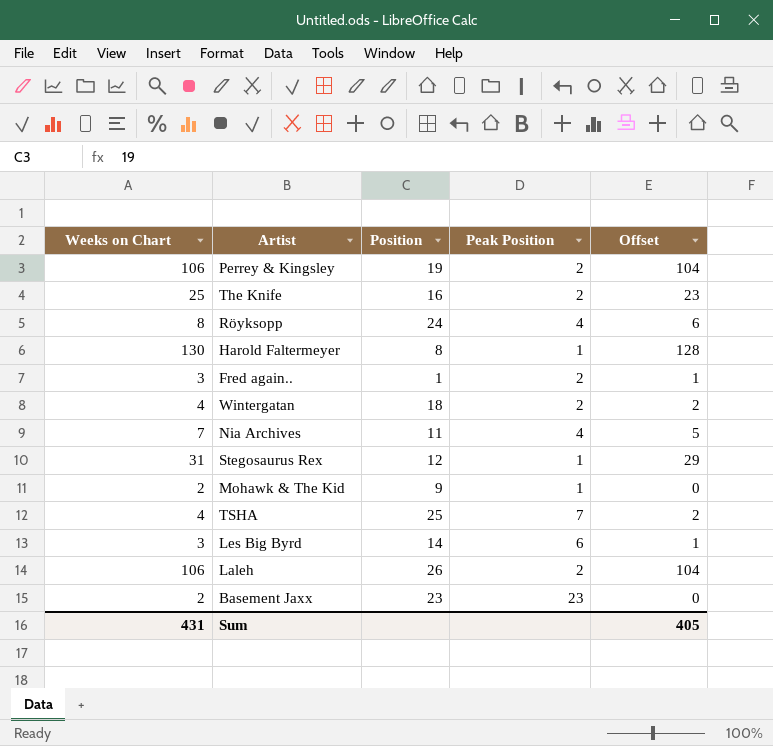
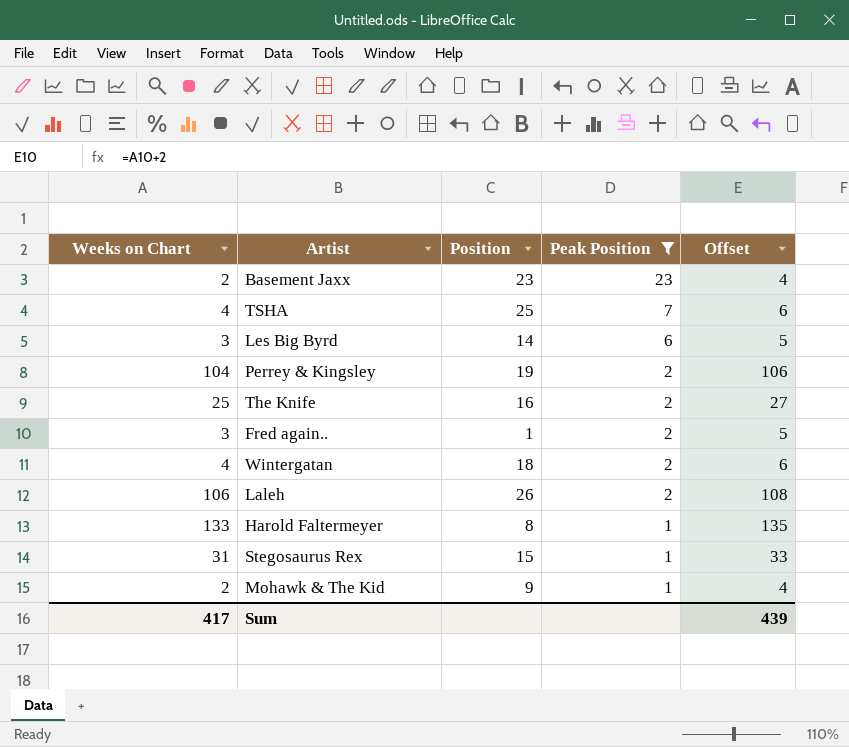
filter: none -> Peak Position != 4
row order: none -> Peak Position descending
column Offset | formula: [Weeks on Chart] - 2 -> [Weeks on Chart] + 2
Perrey & Kingsley | Weeks on Chart: 106 -> 104
Harold Faltermeyer | Weeks on Chart: 130 -> 133
Stegosaurus Rex | Position: 12 -> 15
Sum | Weeks on Chart: 431 -> 417
Sum | Offset: 405 -> 439

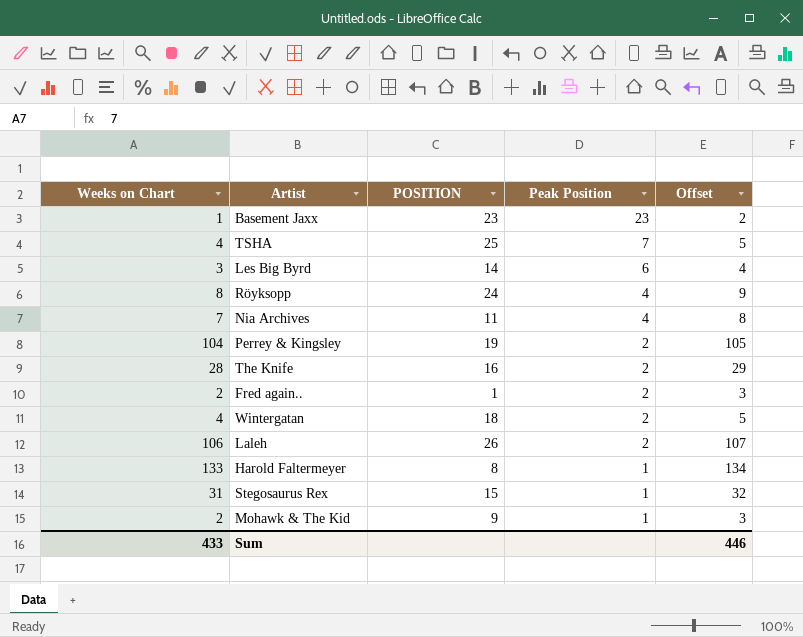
filter: Peak Position != 4 -> none
column name: Position -> POSITION
column Offset | formula: [Weeks on Chart] + 2 -> [Weeks on Chart] + 1
Basement Jaxx | Weeks on Chart: 2 -> 1
The Knife | Weeks on Chart: 25 -> 28
Fred again.. | Weeks on Chart: 3 -> 2
Sum | Weeks on Chart: 417 -> 433
Sum | Offset: 439 -> 446

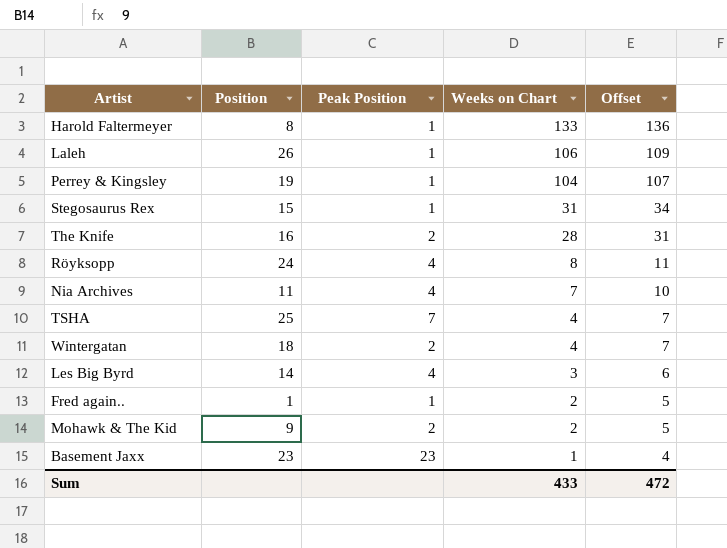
row order: Peak Position descending -> Weeks on Chart descending
column name: POSITION -> Position
column Weeks on Chart | position: 1 -> 4
column Offset | formula: [Weeks on Chart] + 1 -> [Weeks on Chart] + 3
Laleh | Peak Position: 2 -> 1
Perrey & Kingsley | Peak Position: 2 -> 1
Les Big Byrd | Peak Position: 6 -> 4
Fred again.. | Peak Position: 2 -> 1
Mohawk & The Kid | Peak Position: 1 -> 2
Sum | Offset: 446 -> 472

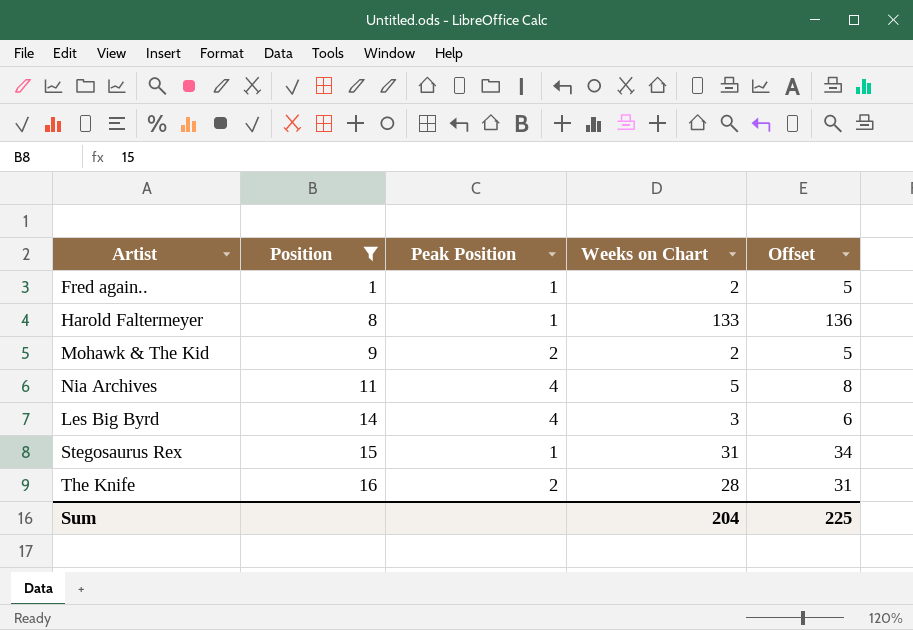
filter: none -> Position <= 16
row order: Weeks on Chart descending -> Position ascending
Nia Archives | Weeks on Chart: 7 -> 5
Nia Archives | Offset: 10 -> 8
Sum | Weeks on Chart: 433 -> 204
Sum | Offset: 472 -> 225

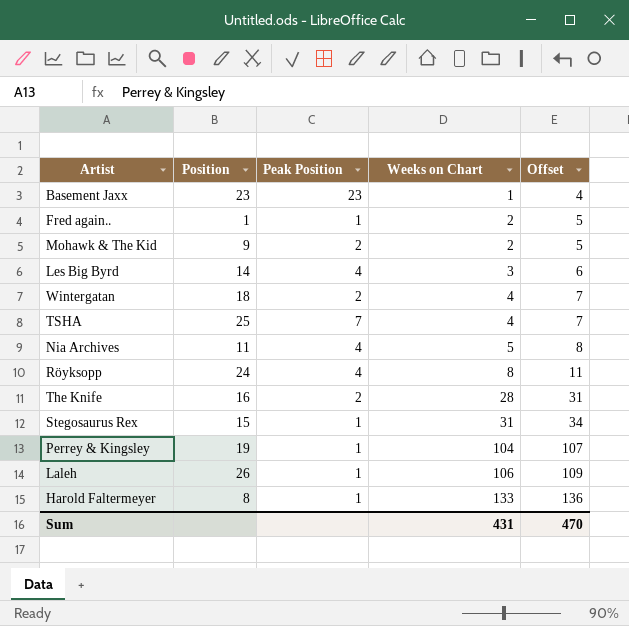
filter: Position <= 16 -> none
row order: Position ascending -> Weeks on Chart ascending
Sum | Weeks on Chart: 204 -> 431
Sum | Offset: 225 -> 470

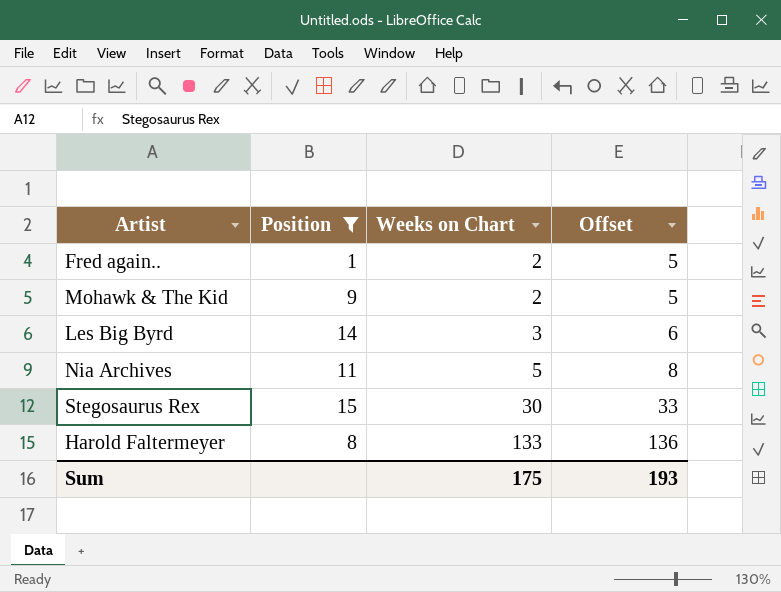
filter: none -> Position <= 15
column Peak Position | position: 3 -> none
Stegosaurus Rex | Weeks on Chart: 31 -> 30
Stegosaurus Rex | Offset: 34 -> 33
Sum | Weeks on Chart: 431 -> 175
Sum | Offset: 470 -> 193

